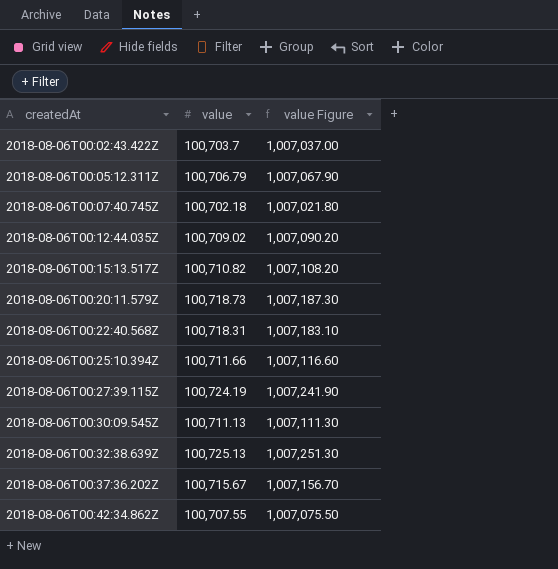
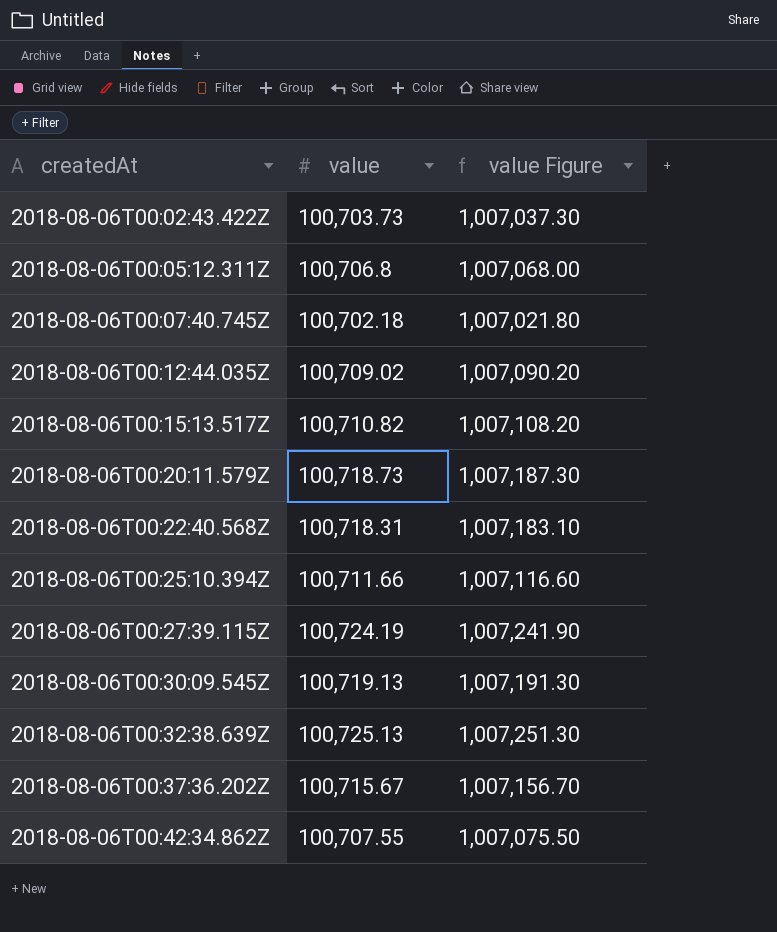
2018-08-06T00:02:43.422Z | value: 100,703.7 -> 100,703.73
2018-08-06T00:02:43.422Z | value Figure: 1,007,037.00 -> 1,007,037.30
2018-08-06T00:05:12.311Z | value: 100,706.79 -> 100,706.8
2018-08-06T00:05:12.311Z | value Figure: 1,007,067.90 -> 1,007,068.00
2018-08-06T00:30:09.545Z | value: 100,711.13 -> 100,719.13
2018-08-06T00:30:09.545Z | value Figure: 1,007,111.30 -> 1,007,191.30

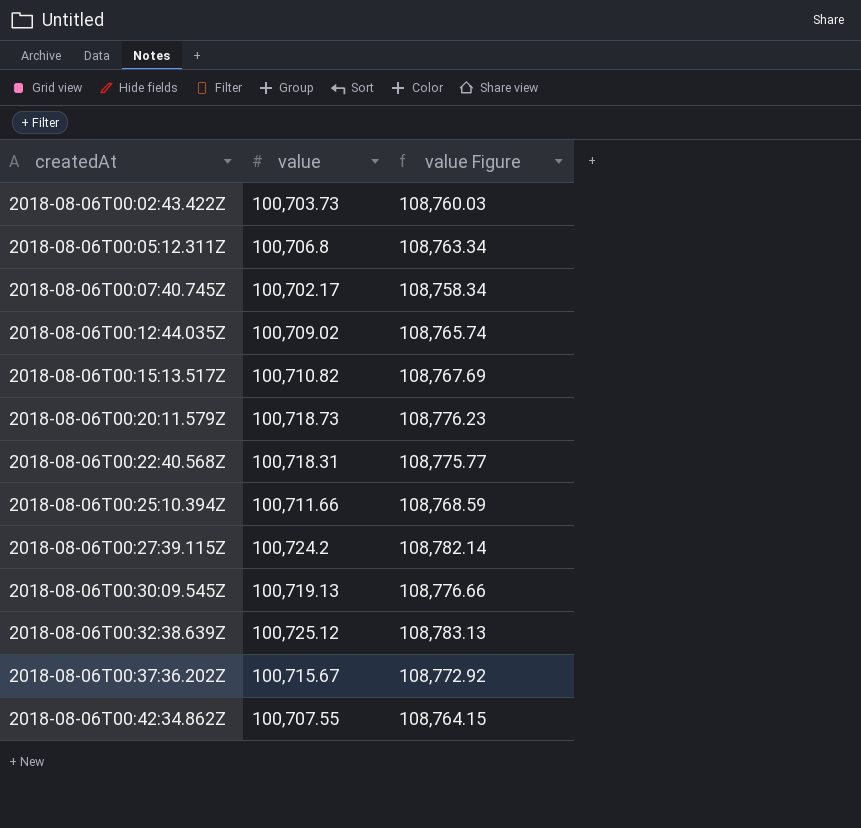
column value Figure | formula: [value] * 10 -> [value] * 1.08
2018-08-06T00:07:40.745Z | value: 100,702.18 -> 100,702.17
2018-08-06T00:27:39.115Z | value: 100,724.19 -> 100,724.2
2018-08-06T00:32:38.639Z | value: 100,725.13 -> 100,725.12

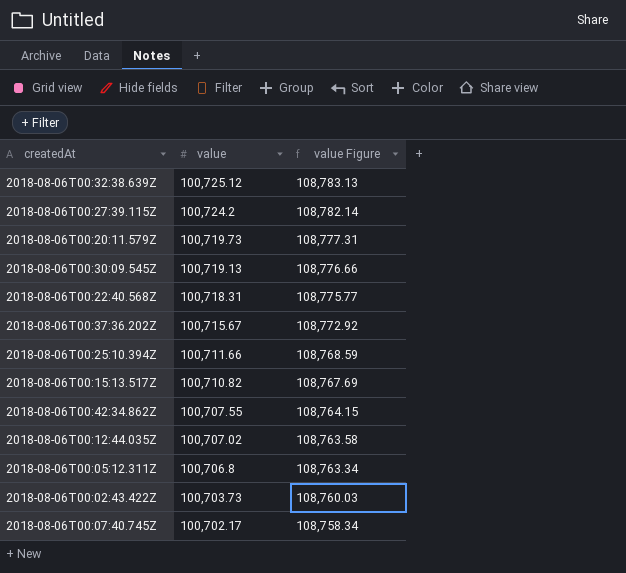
row order: createdAt ascending -> value descending
2018-08-06T00:20:11.579Z | value: 100,718.73 -> 100,719.73
2018-08-06T00:20:11.579Z | value Figure: 108,776.23 -> 108,777.31
2018-08-06T00:12:44.035Z | value: 100,709.02 -> 100,707.02
2018-08-06T00:12:44.035Z | value Figure: 108,765.74 -> 108,763.58

